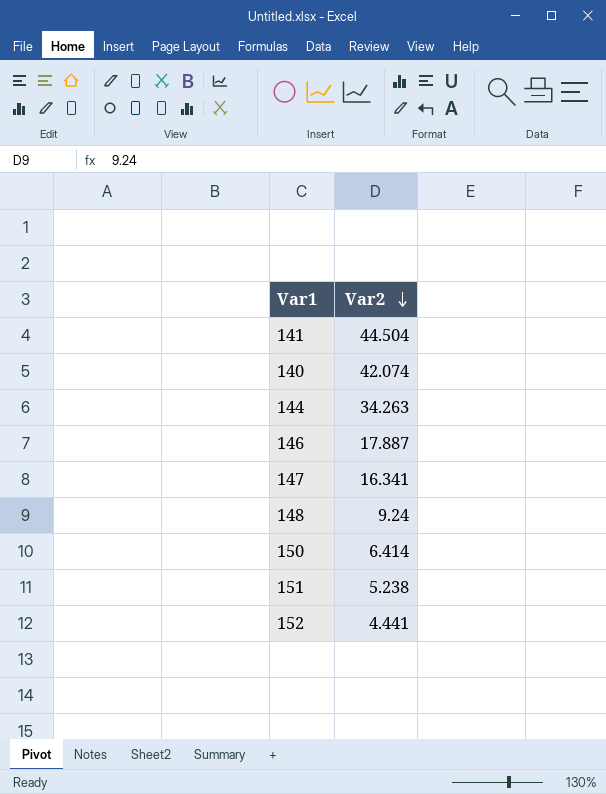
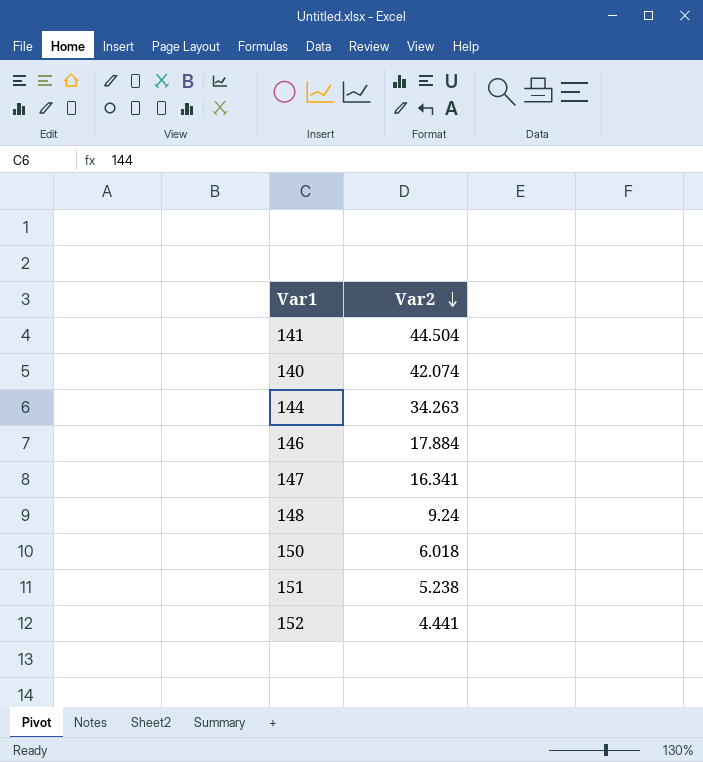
146 | Var2: 17.887 -> 17.884
150 | Var2: 6.414 -> 6.018

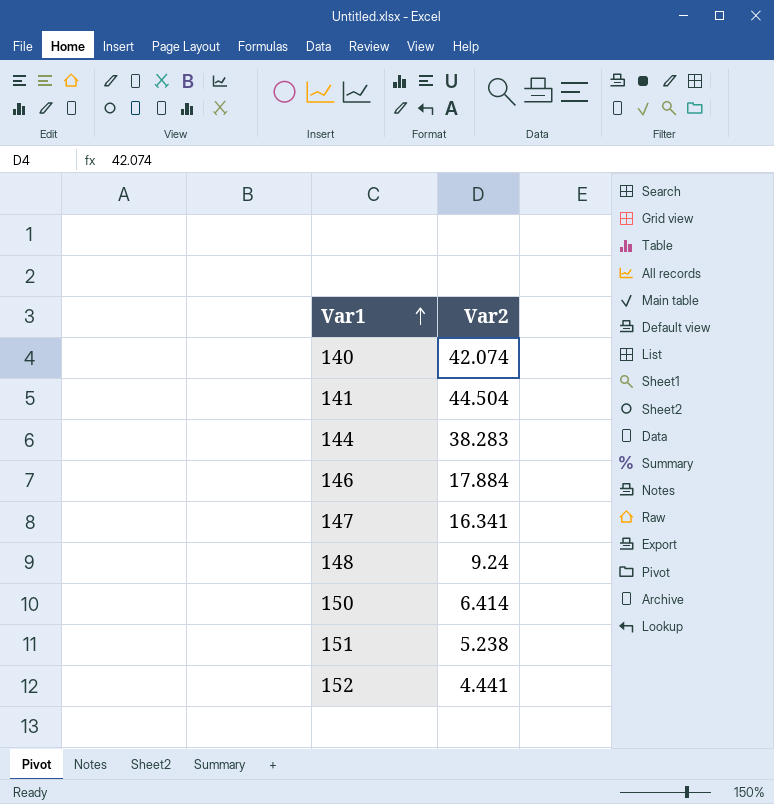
row order: Var2 descending -> Var1 ascending
144 | Var2: 34.263 -> 38.283
150 | Var2: 6.018 -> 6.414

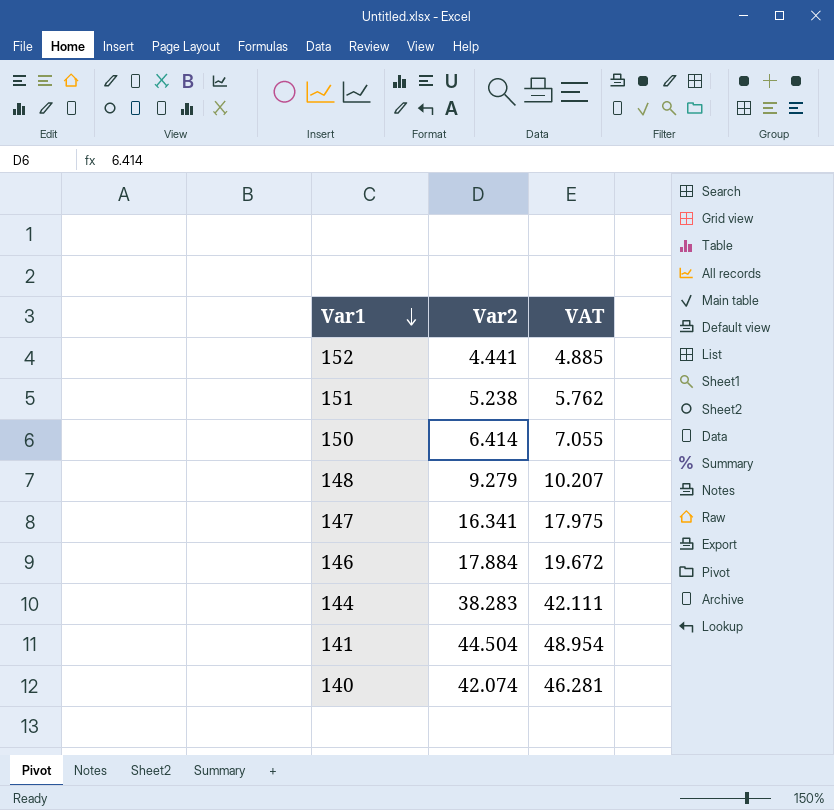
row order: Var1 ascending -> Var1 descending
column VAT | formula: none -> [Var2] * 1.1
148 | Var2: 9.24 -> 9.279

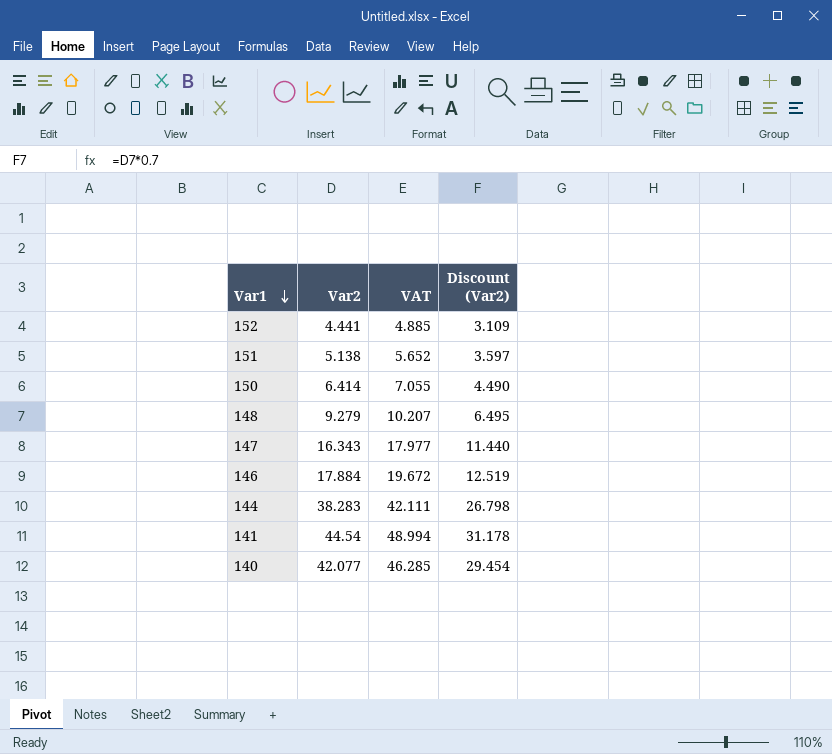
column Discount (Var2) | formula: none -> [Var2] * 0.7
151 | Var2: 5.238 -> 5.138
151 | VAT: 5.762 -> 5.652
147 | Var2: 16.341 -> 16.343
147 | VAT: 17.975 -> 17.977
141 | Var2: 44.504 -> 44.54
141 | VAT: 48.954 -> 48.994
140 | Var2: 42.074 -> 42.077
140 | VAT: 46.281 -> 46.285

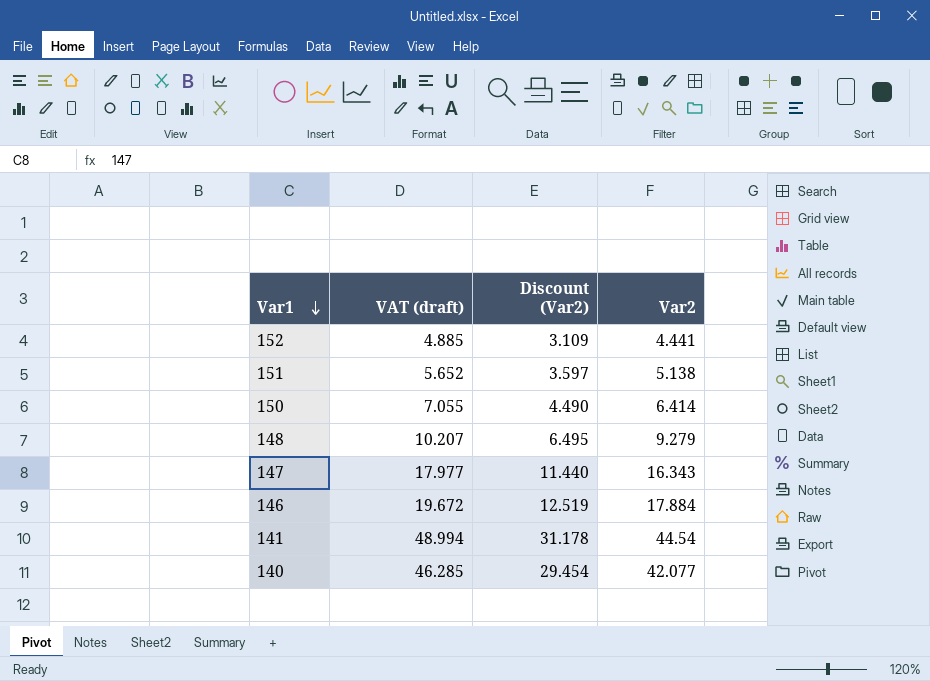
column name: VAT -> VAT (draft)
column Var2 | position: 2 -> 4
row 144: 38.283 | 42.111 | 26.798 -> none

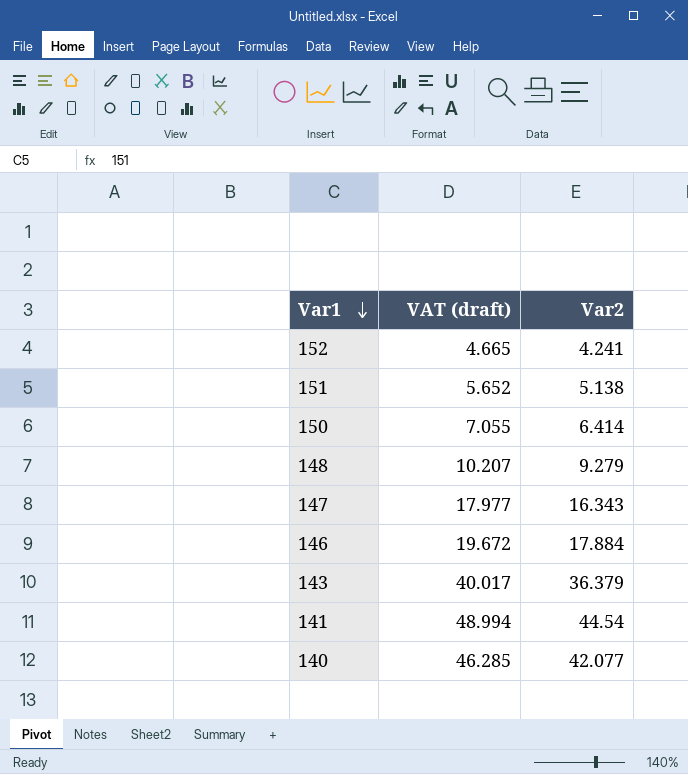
column Discount (Var2) | formula: [Var2] * 0.7 -> none
152 | VAT (draft): 4.885 -> 4.665
152 | Var2: 4.441 -> 4.241
row 143: none -> 40.017 | 36.379

